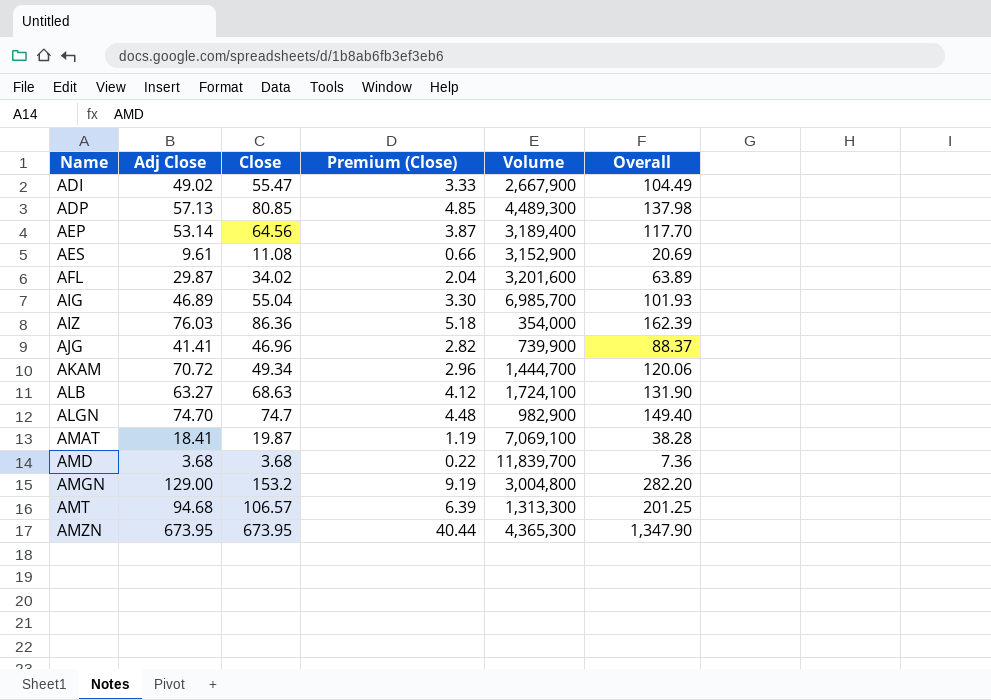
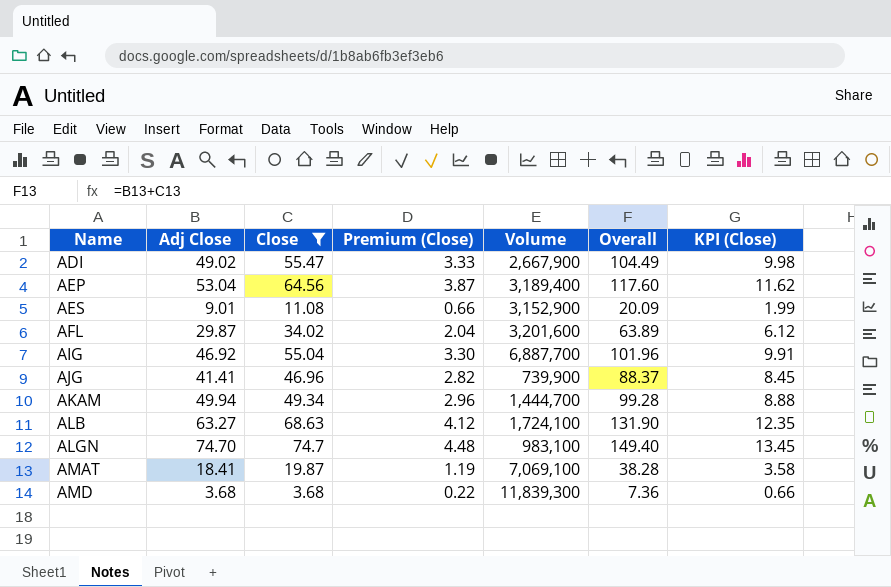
filter: none -> Close <= 74.7
column KPI (Close) | formula: none -> [Close] * 0.18
AEP | Adj Close: 53.14 -> 53.04
AEP | Overall: 117.70 -> 117.60
AES | Adj Close: 9.61 -> 9.01
AES | Overall: 20.69 -> 20.09
AIG | Adj Close: 46.89 -> 46.92
AIG | Volume: 6,985,700 -> 6,887,700
AIG | Overall: 101.93 -> 101.96
AKAM | Adj Close: 70.72 -> 49.94
AKAM | Overall: 120.06 -> 99.28
ALGN | Volume: 982,900 -> 983,100
AMD | Volume: 11,839,700 -> 11,839,300

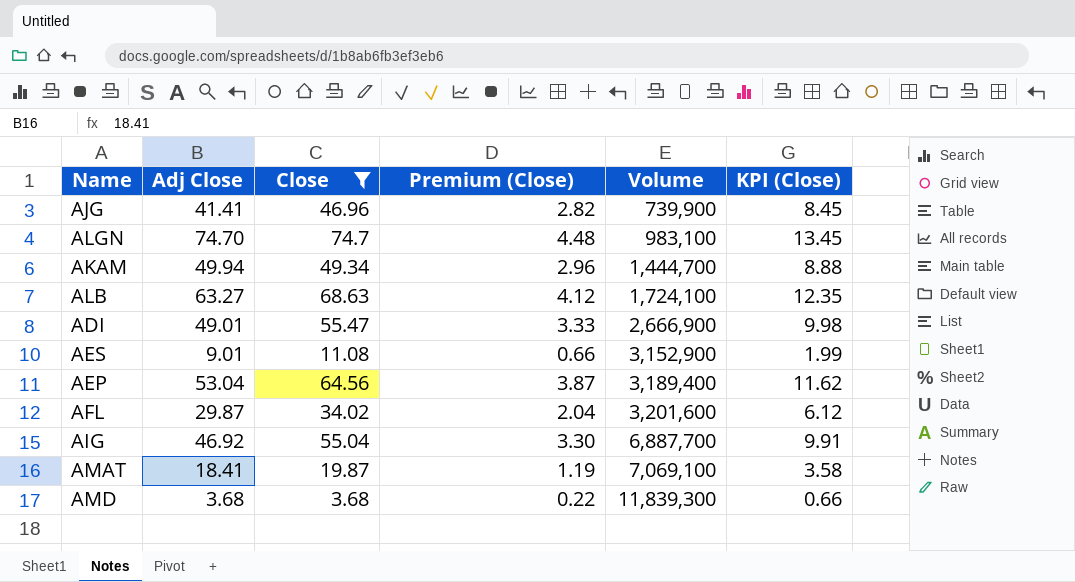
row order: Name ascending -> Volume ascending
column Overall | formula: [Adj Close] + [Close] -> none
ADI | Adj Close: 49.02 -> 49.01
ADI | Volume: 2,667,900 -> 2,666,900

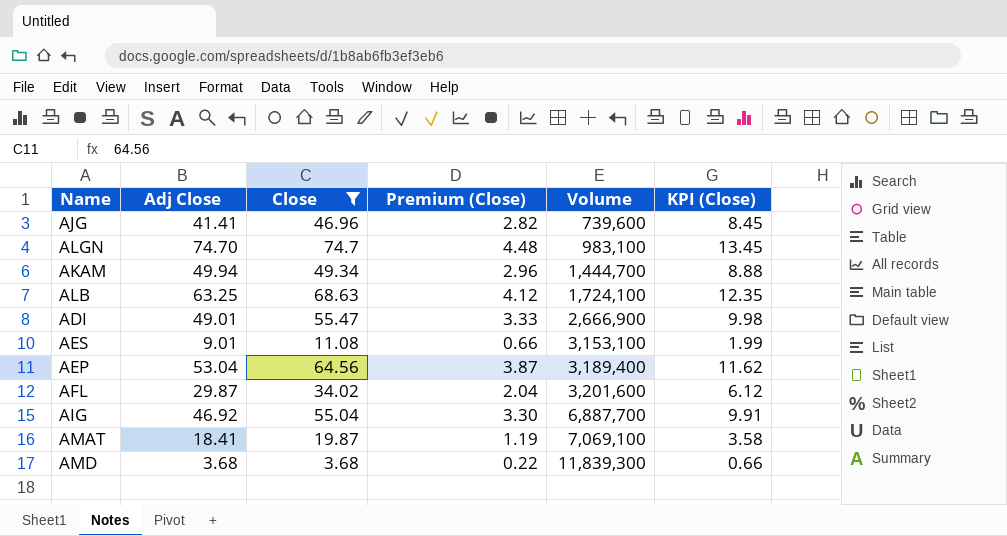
AJG | Volume: 739,900 -> 739,600
ALB | Adj Close: 63.27 -> 63.25
AES | Volume: 3,152,900 -> 3,153,100

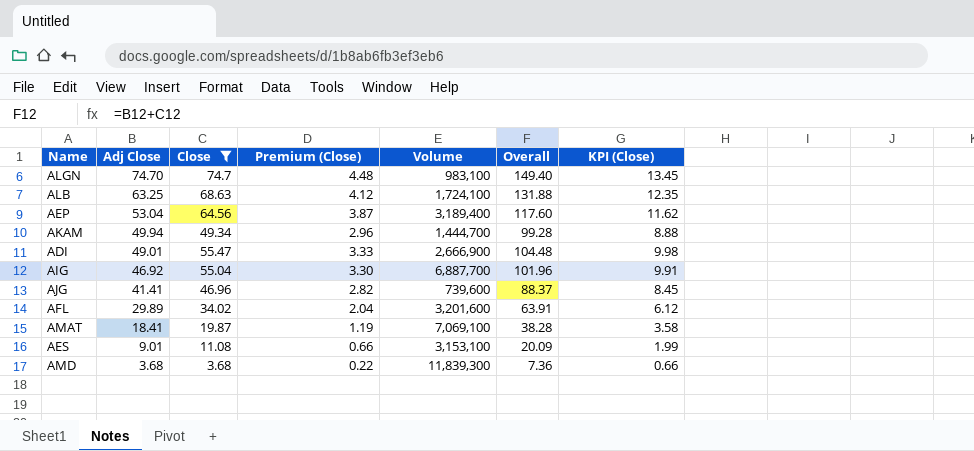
row order: Volume ascending -> Adj Close descending
column Overall | formula: none -> [Adj Close] + [Close]
AFL | Adj Close: 29.87 -> 29.89

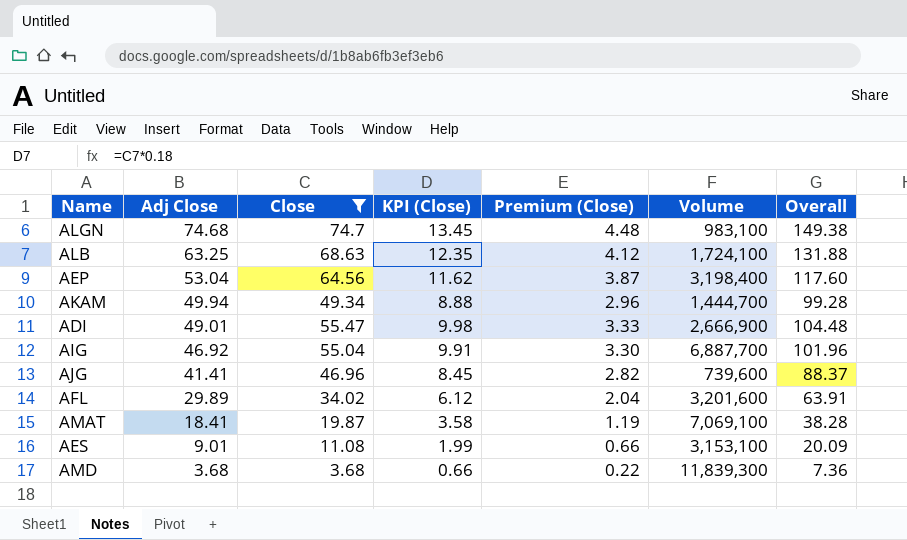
column KPI (Close) | position: 7 -> 4
ALGN | Adj Close: 74.70 -> 74.68
ALGN | Overall: 149.40 -> 149.38
AEP | Volume: 3,189,400 -> 3,198,400

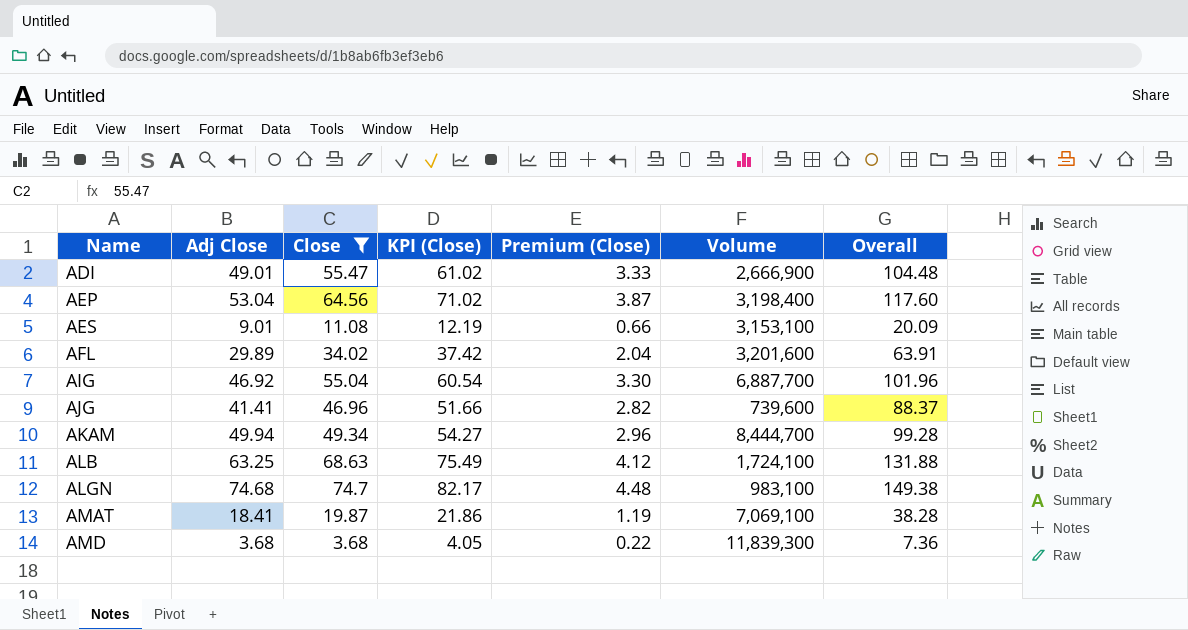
row order: Adj Close descending -> Name ascending
column KPI (Close) | formula: [Close] * 0.18 -> [Close] * 1.1
AKAM | Volume: 1,444,700 -> 8,444,700

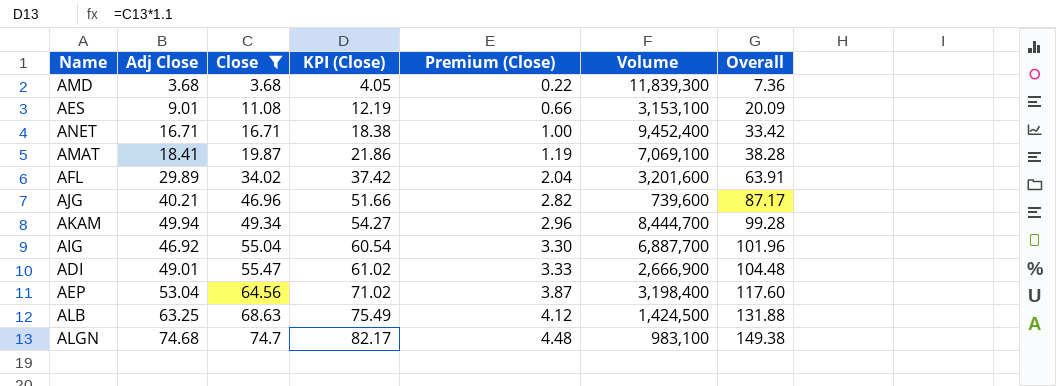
row order: Name ascending -> Close ascending
row ANET: none -> 16.71 | 16.71 | 18.38 | 1.00 | 9,452,400 | 33.42
AJG | Adj Close: 41.41 -> 40.21
AJG | Overall: 88.37 -> 87.17
ALB | Volume: 1,724,100 -> 1,424,500

